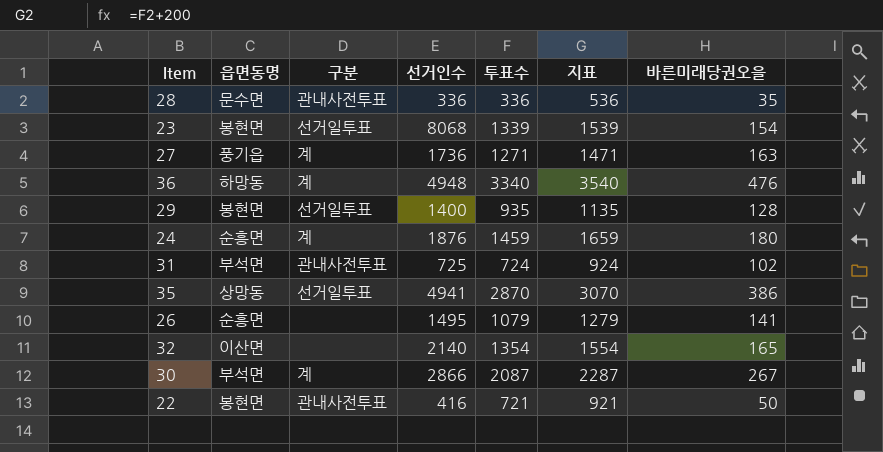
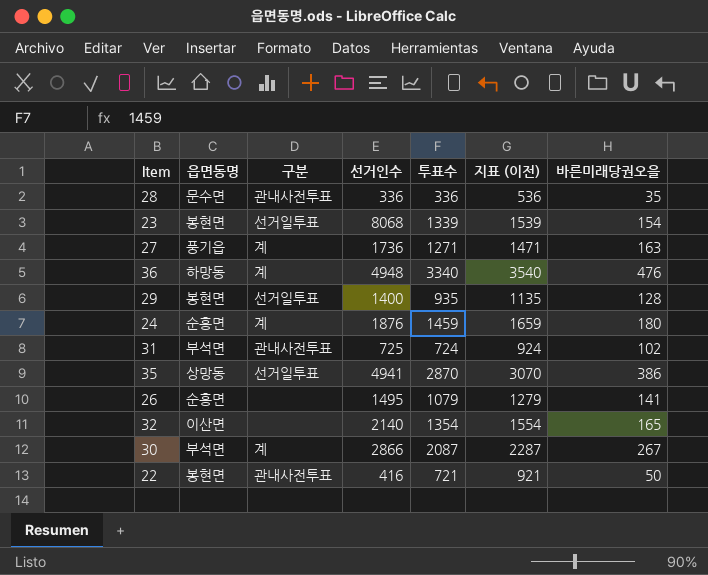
column name: 지표 -> 지표 (이전)

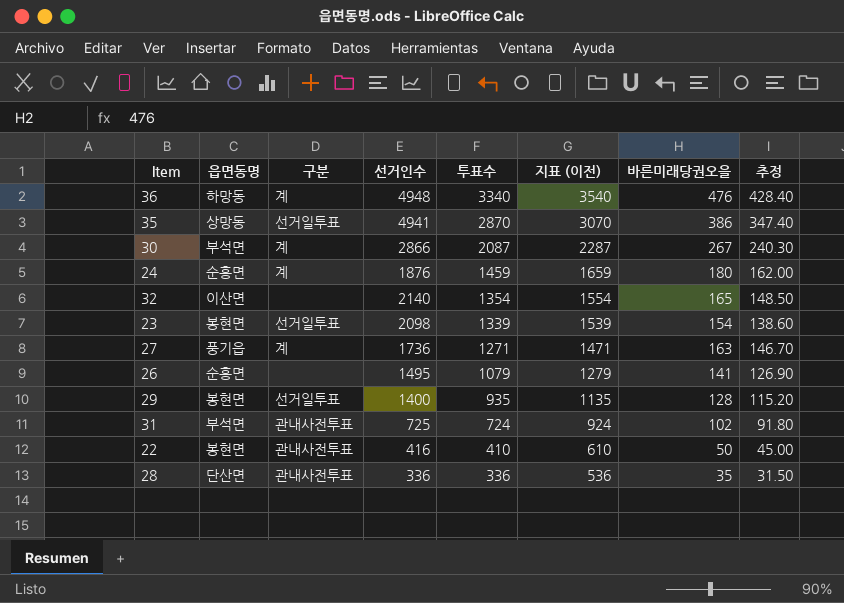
row order: none -> 투표수 descending
column 추정 | formula: none -> [바른미래당권오을] * 0.9
23 | 선거인수: 8068 -> 2098
22 | 투표수: 721 -> 410
22 | 지표 (이전): 921 -> 610
28 | 읍면동명: 문수면 -> 단산면

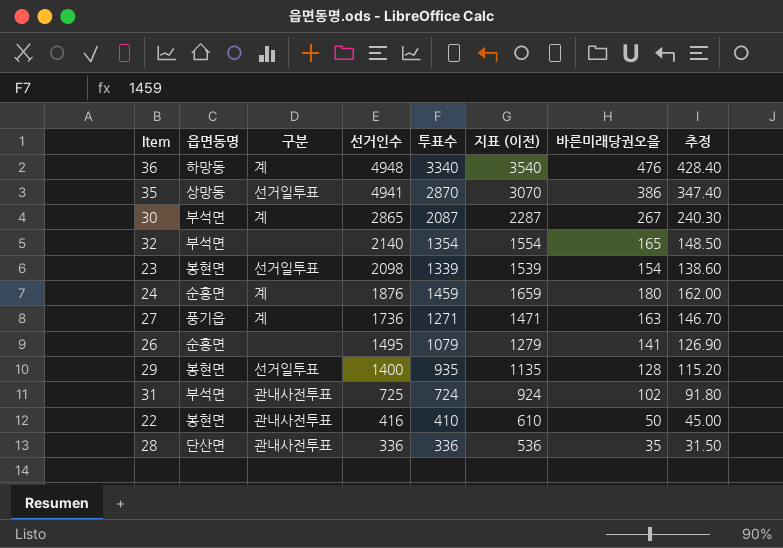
row order: 투표수 descending -> 선거인수 descending
30 | 선거인수: 2866 -> 2865
32 | 읍면동명: 이산면 -> 부석면

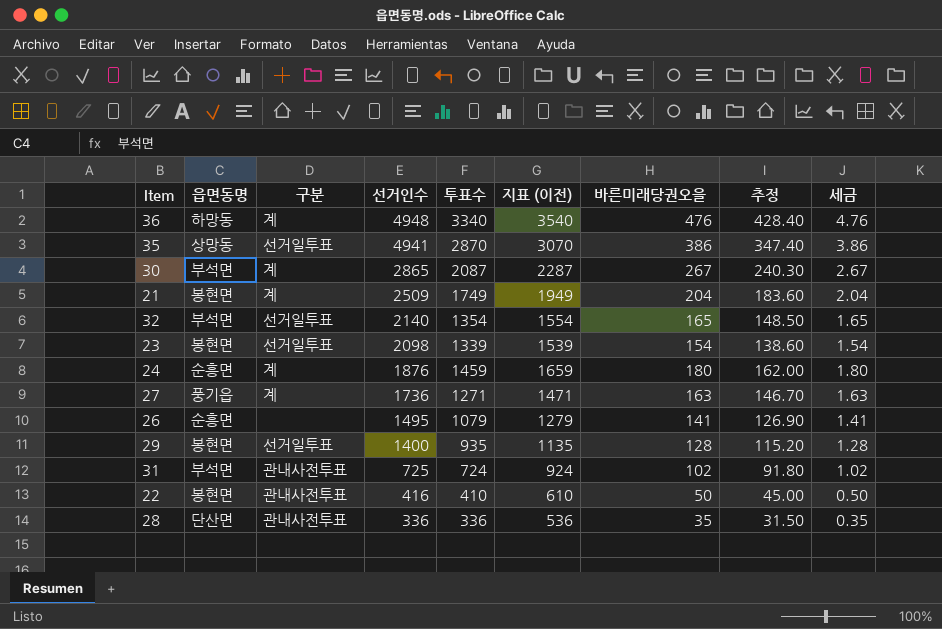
column 세금 | formula: none -> [바른미래당권오을] * 0.01
row 21: none -> 봉현면 | 계 | 2509 | 1749 | 1949 | 204 | 183.60 | 2.04
32 | 구분: none -> 선거일투표

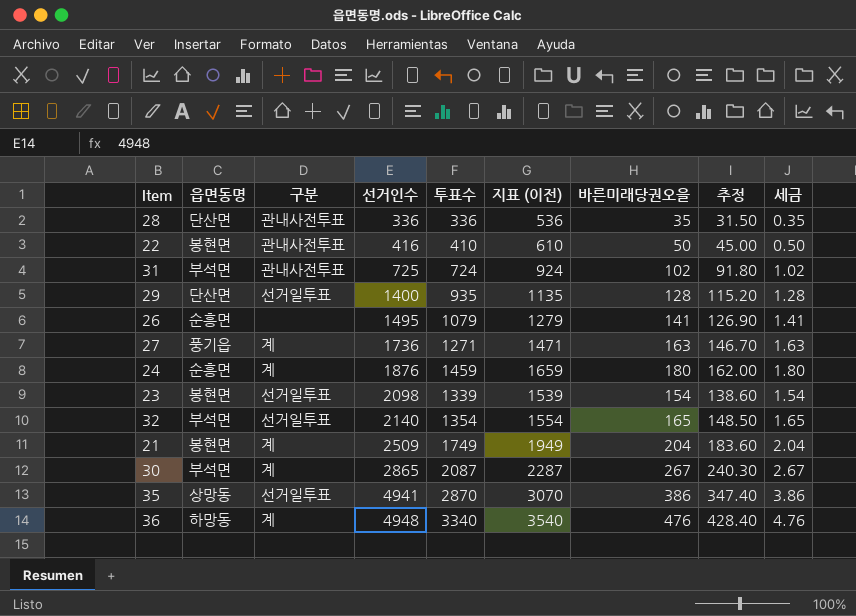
row order: 선거인수 descending -> 선거인수 ascending
29 | 읍면동명: 봉현면 -> 단산면

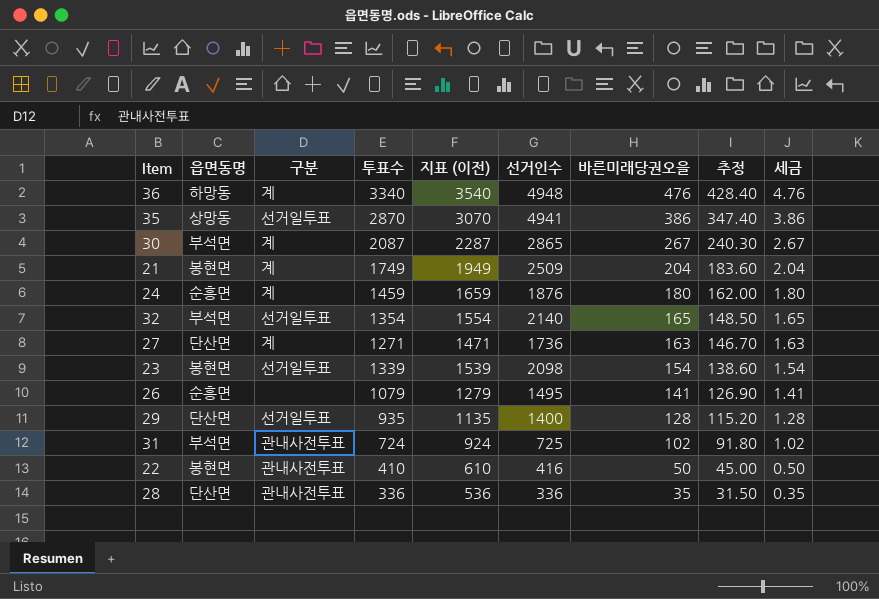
row order: 선거인수 ascending -> 바른미래당권오을 descending
column 선거인수 | position: 4 -> 6
27 | 읍면동명: 풍기읍 -> 단산면

